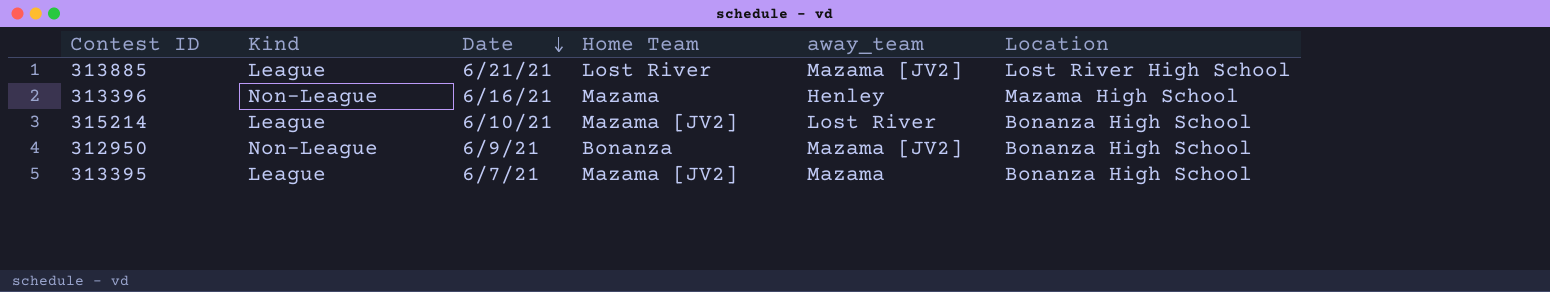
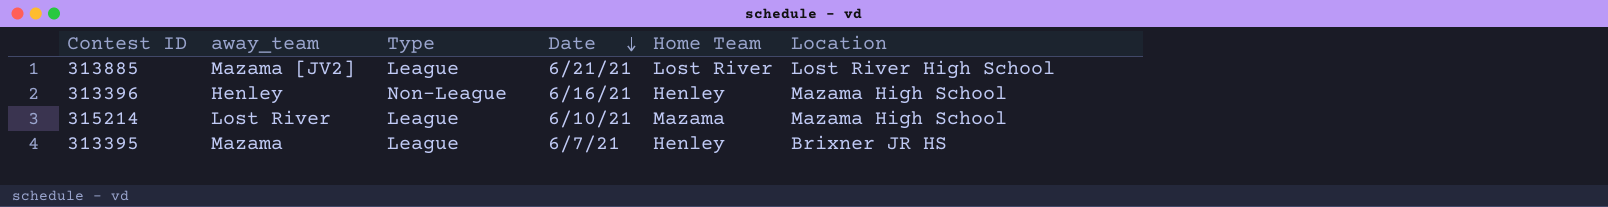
column away_team | position: 5 -> 2
column name: Kind -> Type
row 312950: Non-League | 6/9/21 | Bonanza | Mazama [JV2] | Bonanza High School -> none
313396 | Home Team: Mazama -> Henley
315214 | Home Team: Mazama [JV2] -> Mazama
315214 | Location: Bonanza High School -> Mazama High School
313395 | Home Team: Mazama [JV2] -> Henley
313395 | Location: Bonanza High School -> Brixner JR HS

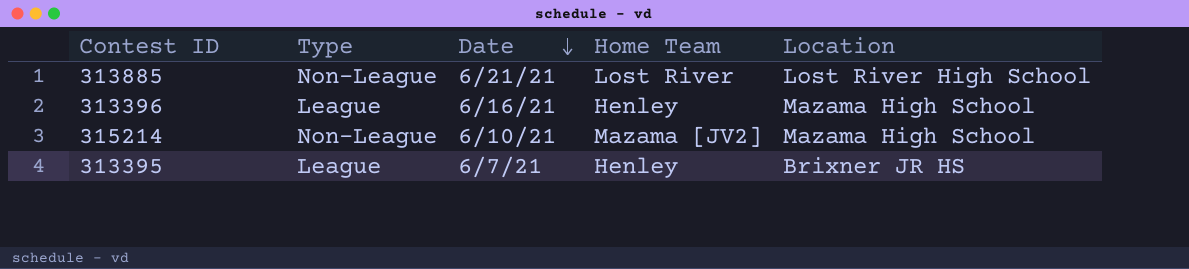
column away_team | position: 2 -> none
313885 | Type: League -> Non-League
313396 | Type: Non-League -> League
315214 | Type: League -> Non-League
315214 | Home Team: Mazama -> Mazama [JV2]

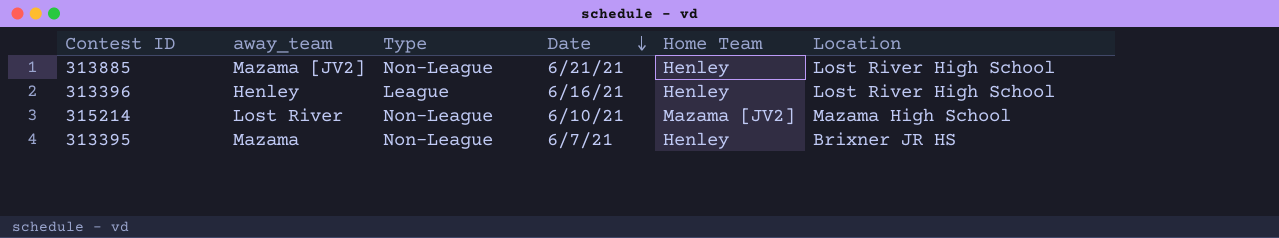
column away_team | position: none -> 2
313885 | Home Team: Lost River -> Henley
313396 | Location: Mazama High School -> Lost River High School
313395 | Type: League -> Non-League

